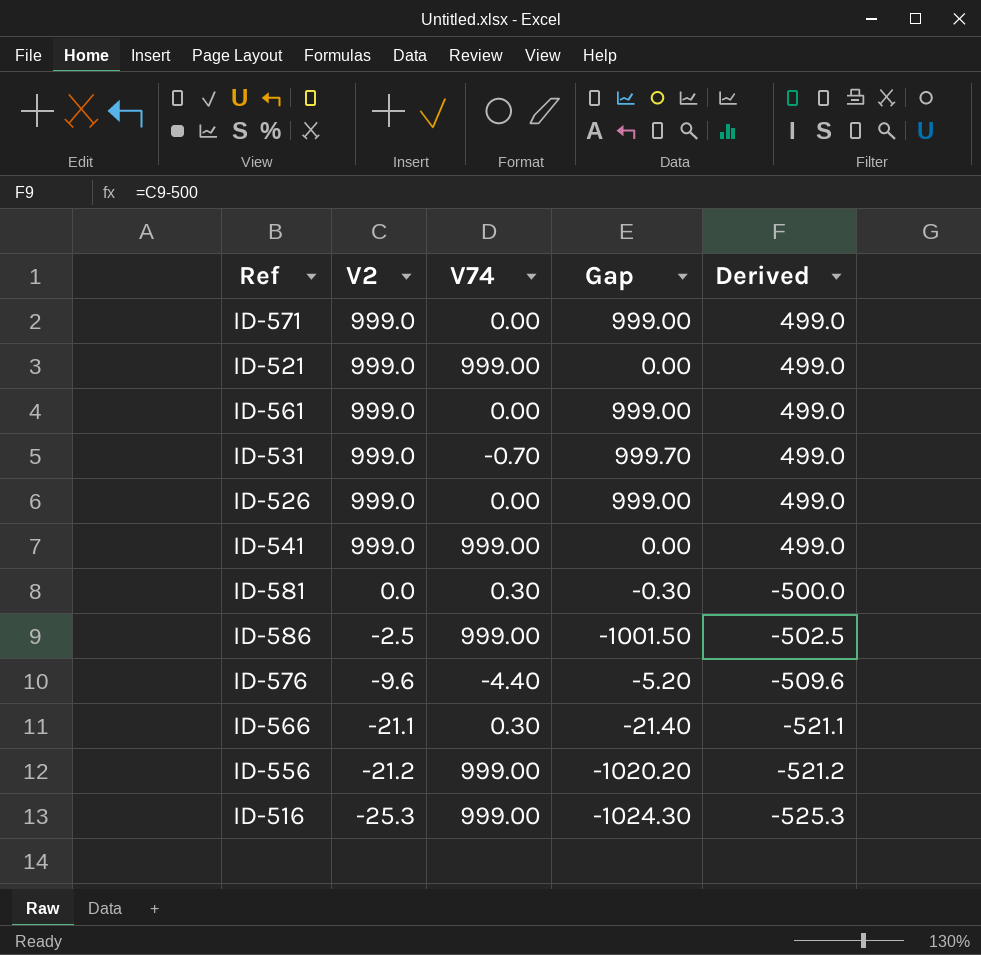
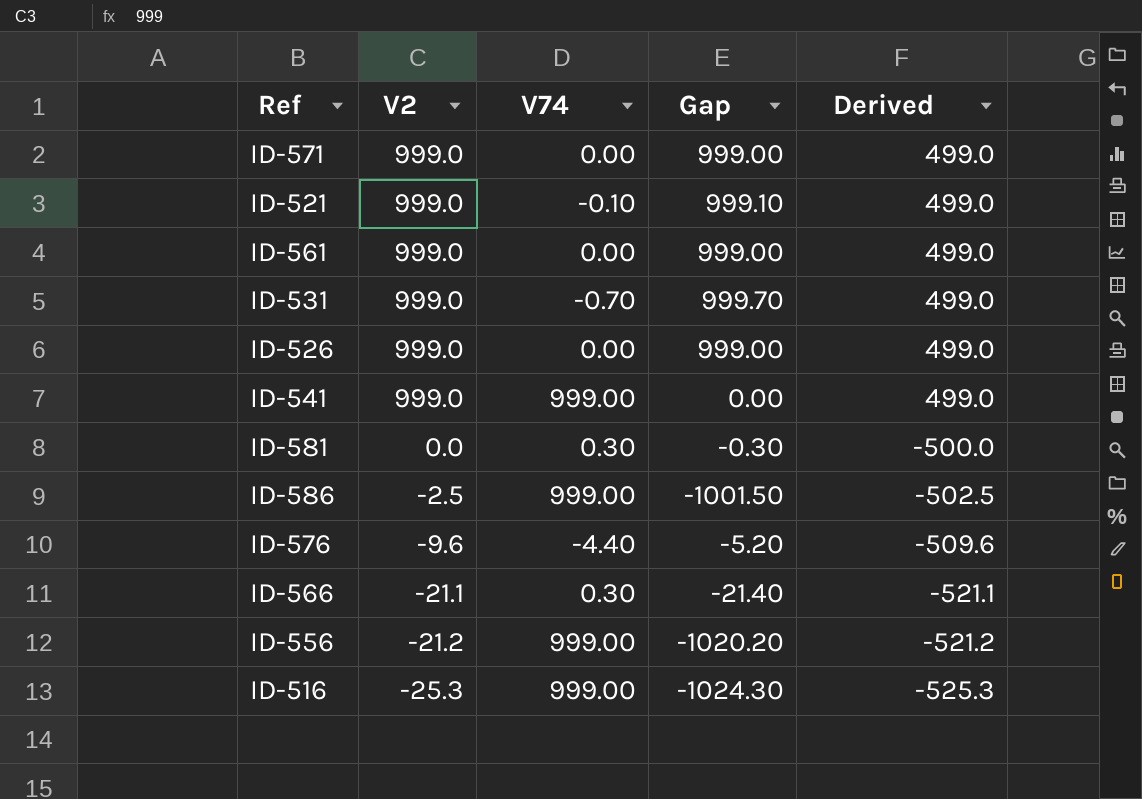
ID-521 | V74: 999.00 -> -0.10
ID-521 | Gap: 0.00 -> 999.10

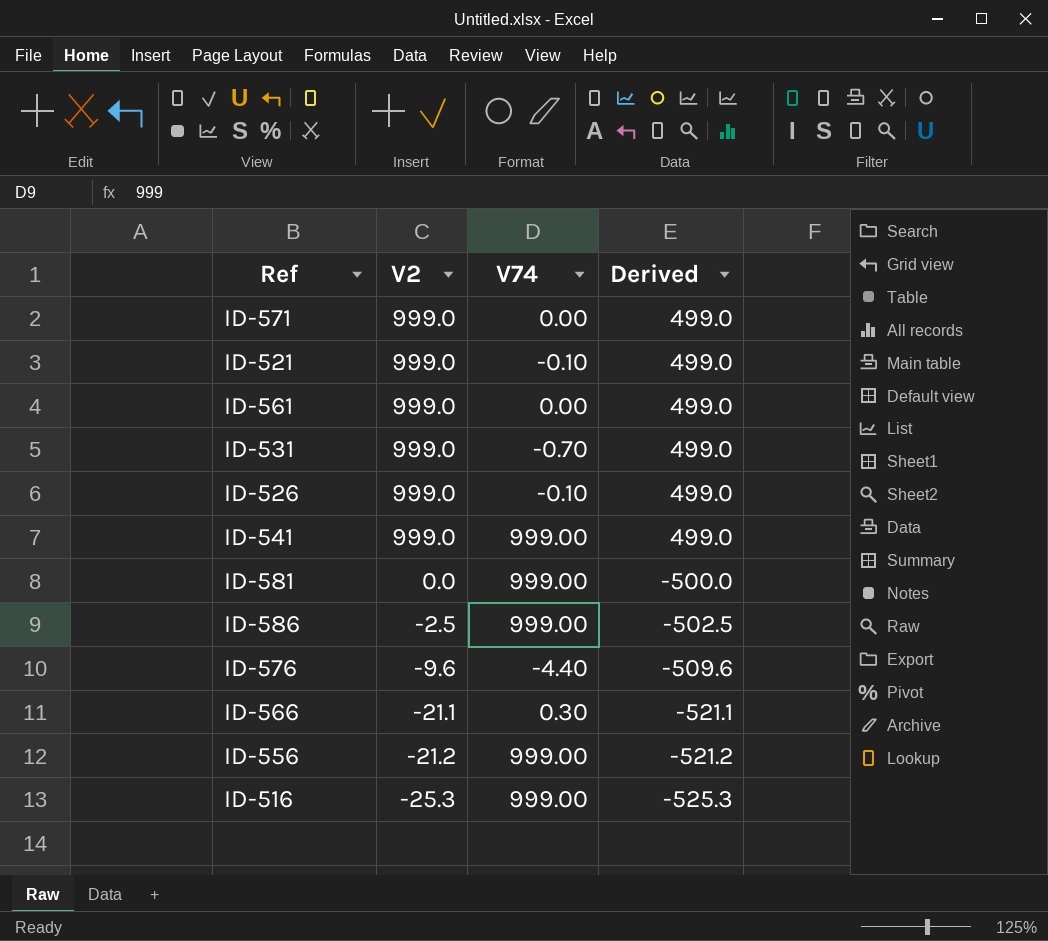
column Gap | formula: [V2] - [V74] -> none
ID-526 | V74: 0.00 -> -0.10
ID-581 | V74: 0.30 -> 999.00

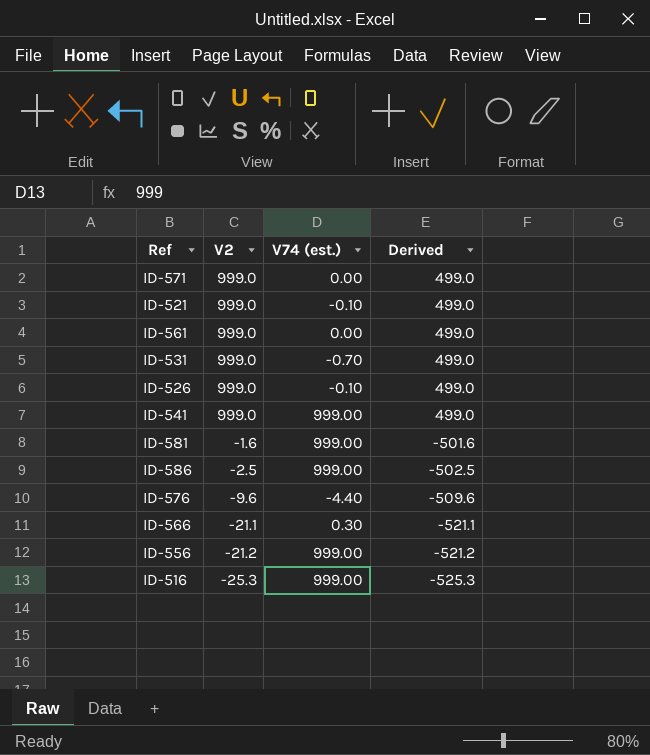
column name: V74 -> V74 (est.)
ID-581 | V2: 0.0 -> -1.6
ID-581 | Derived: -500.0 -> -501.6

